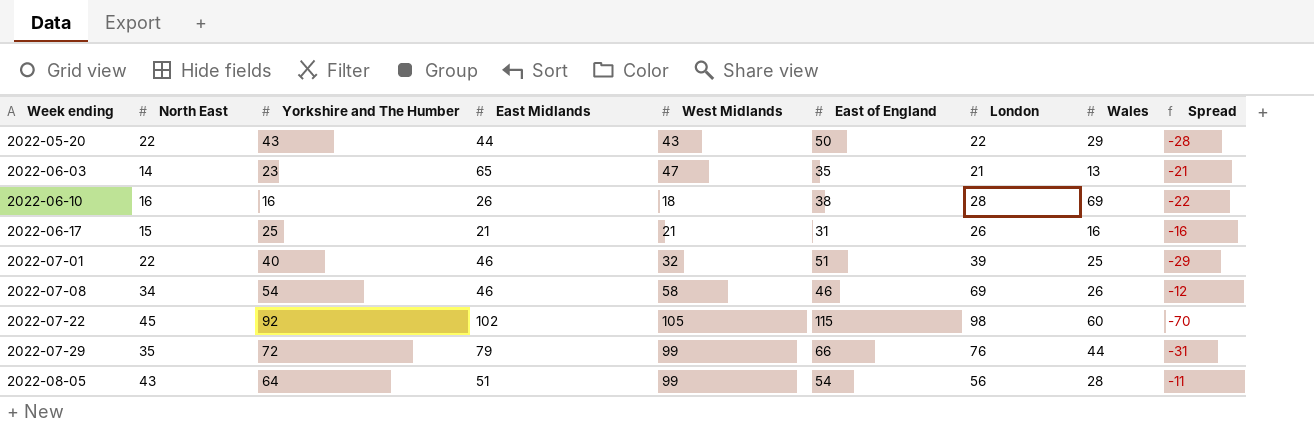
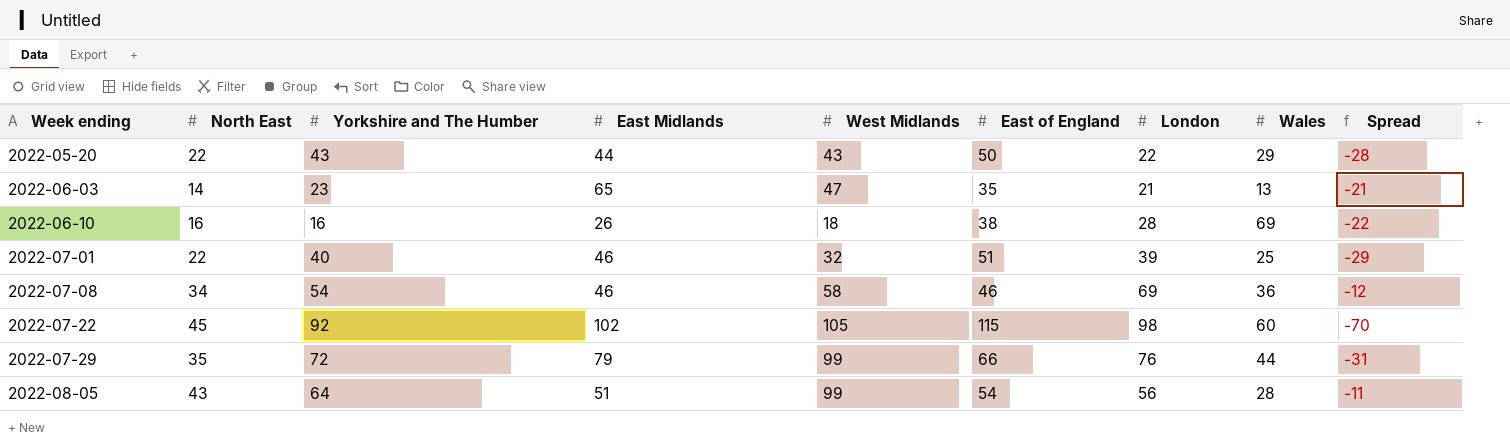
row 2022-06-17: 15 | 25 | 21 | 21 | 31 | 26 | 16 | -16 -> none
2022-07-08 | Wales: 26 -> 36

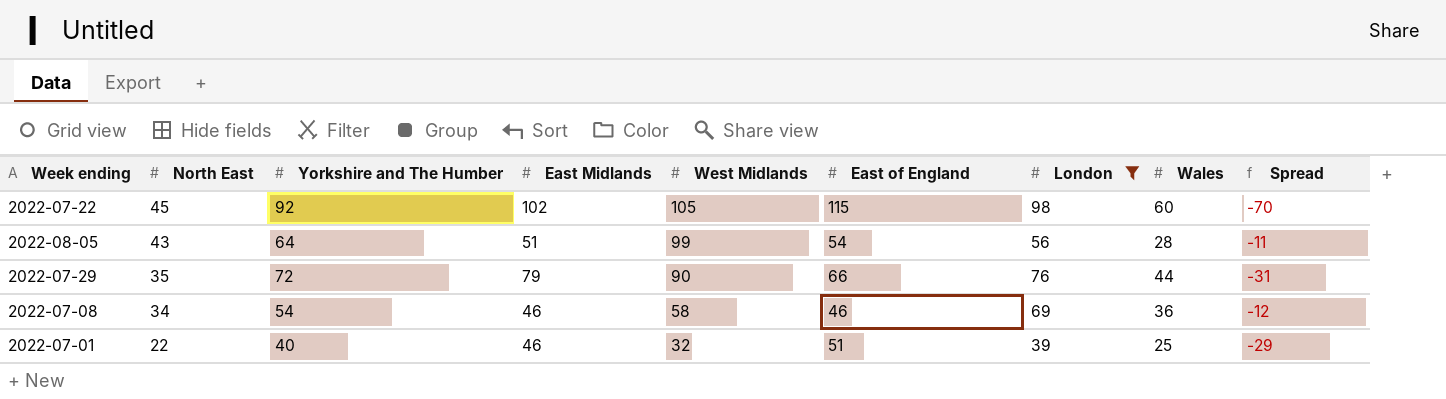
filter: none -> London >= 39
row order: Week ending ascending -> North East descending
2022-07-29 | West Midlands: 99 -> 90

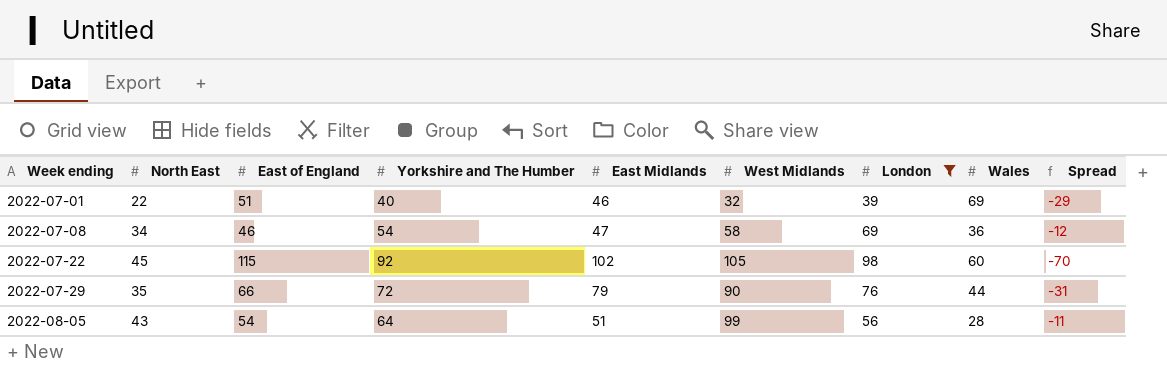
row order: North East descending -> Week ending ascending
column East of England | position: 6 -> 3
2022-07-01 | Wales: 25 -> 69
2022-07-08 | East Midlands: 46 -> 47

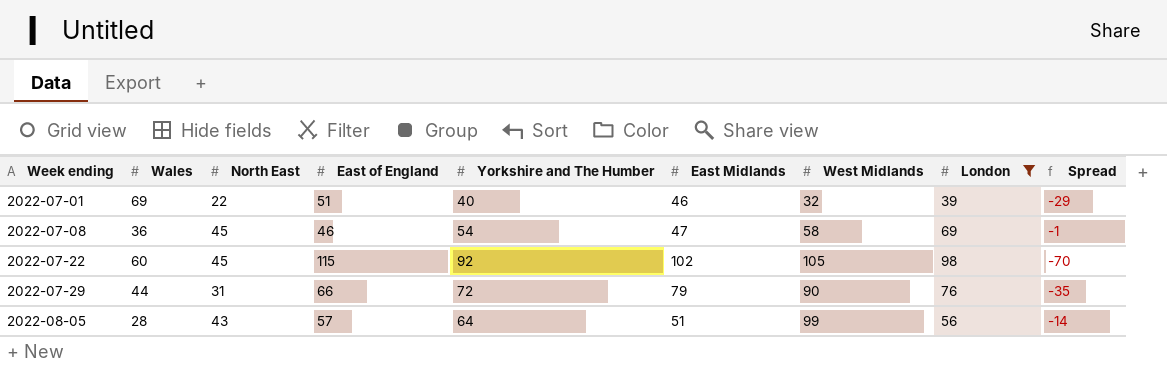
column Wales | position: 8 -> 2
2022-07-08 | North East: 34 -> 45
2022-07-08 | Spread: -12 -> -1
2022-07-29 | North East: 35 -> 31
2022-07-29 | Spread: -31 -> -35
2022-08-05 | East of England: 54 -> 57
2022-08-05 | Spread: -11 -> -14

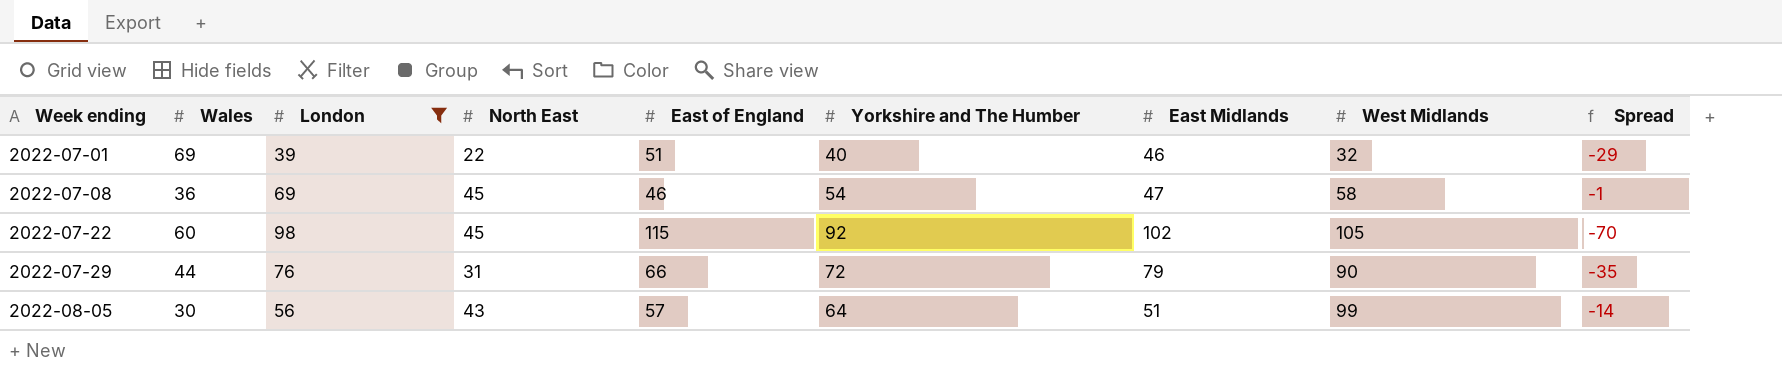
column London | position: 8 -> 3
2022-08-05 | Wales: 28 -> 30

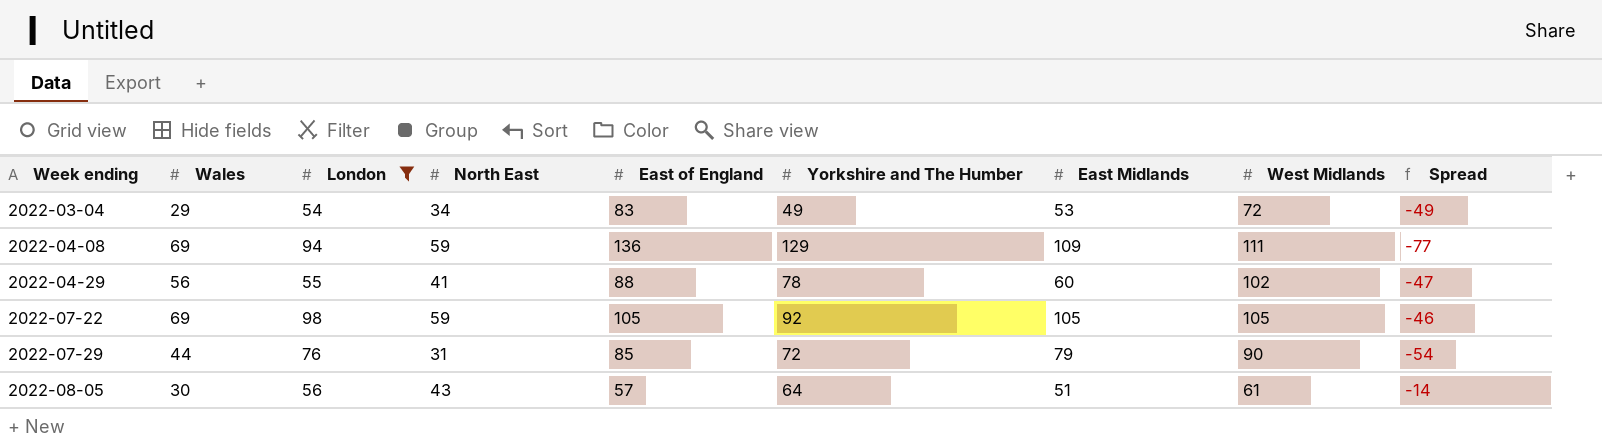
row 2022-07-01: 69 | 39 | 22 | 51 | 40 | 46 | 32 | -29 -> none
row 2022-07-08: 36 | 69 | 45 | 46 | 54 | 47 | 58 | -1 -> none
row 2022-03-04: none -> 29 | 54 | 34 | 83 | 49 | 53 | 72 | -49
row 2022-04-08: none -> 69 | 94 | 59 | 136 | 129 | 109 | 111 | -77
row 2022-04-29: none -> 56 | 55 | 41 | 88 | 78 | 60 | 102 | -47
2022-07-22 | Wales: 60 -> 69
2022-07-22 | North East: 45 -> 59
2022-07-22 | East of England: 115 -> 105
2022-07-22 | East Midlands: 102 -> 105
2022-07-22 | Spread: -70 -> -46
2022-07-29 | East of England: 66 -> 85
2022-07-29 | Spread: -35 -> -54
2022-08-05 | West Midlands: 99 -> 61

